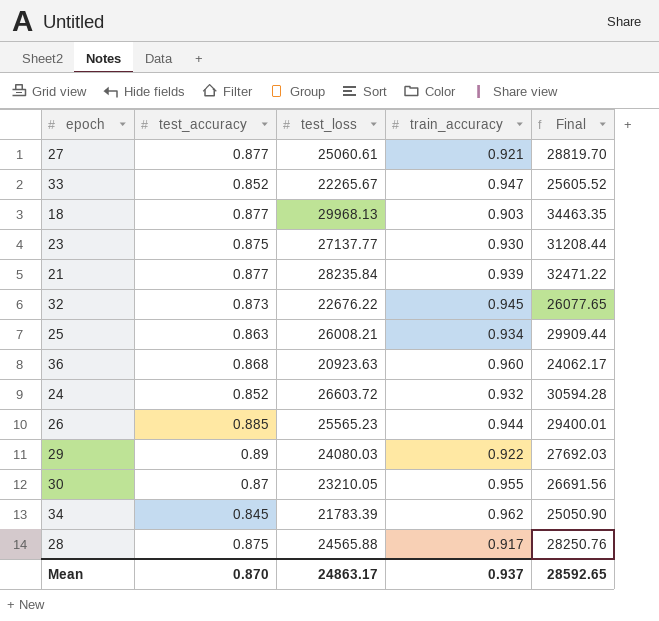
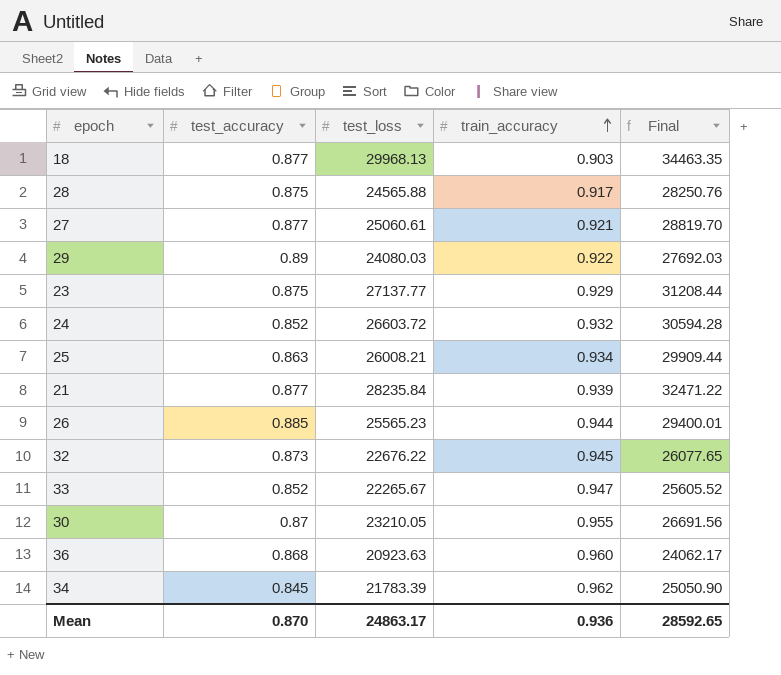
row order: none -> train_accuracy ascending
23 | train_accuracy: 0.930 -> 0.929
Mean | train_accuracy: 0.937 -> 0.936

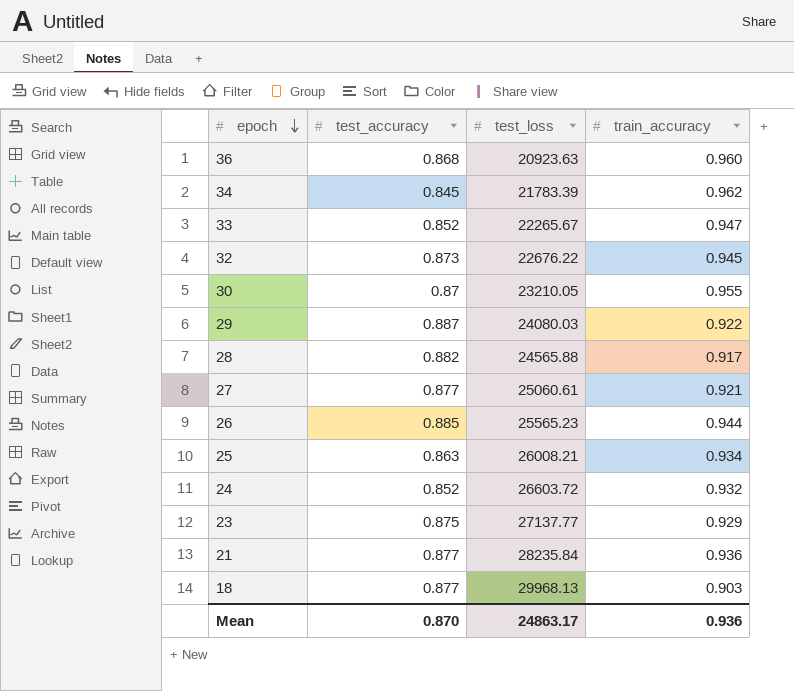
row order: train_accuracy ascending -> epoch descending
column Final | formula: [test_loss] * 1.15 -> none
29 | test_accuracy: 0.89 -> 0.887
28 | test_accuracy: 0.875 -> 0.882
21 | train_accuracy: 0.939 -> 0.936

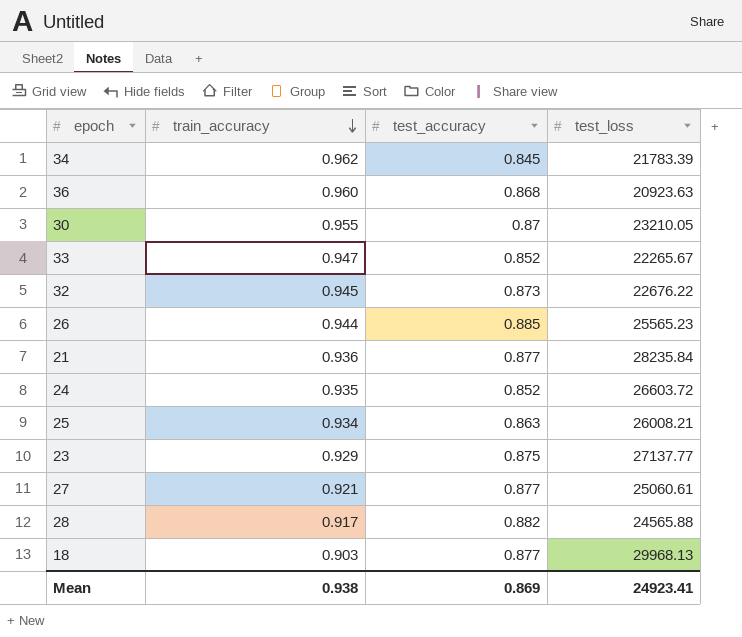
row order: epoch descending -> train_accuracy descending
column train_accuracy | position: 4 -> 2
row 29: 0.887 | 24080.03 | 0.922 -> none
24 | train_accuracy: 0.932 -> 0.935
Mean | train_accuracy: 0.936 -> 0.938
Mean | test_accuracy: 0.870 -> 0.869
Mean | test_loss: 24863.17 -> 24923.41

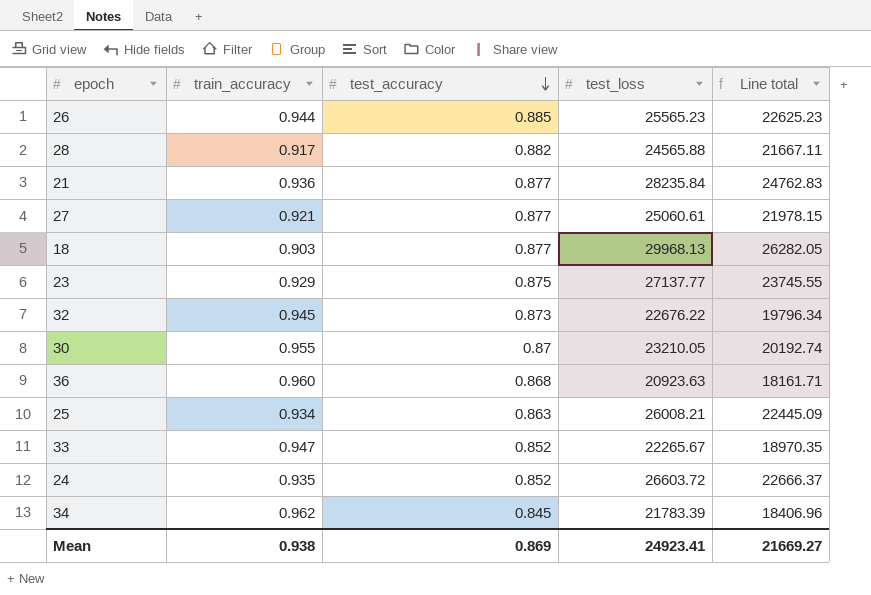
row order: train_accuracy descending -> test_accuracy descending
column Line total | formula: none -> [test_accuracy] * [test_loss]

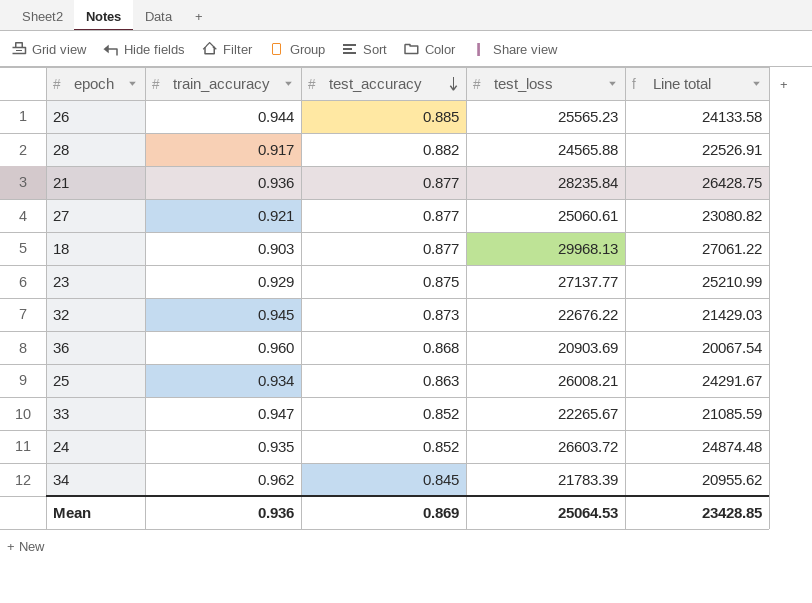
column Line total | formula: [test_accuracy] * [test_loss] -> [train_accuracy] * [test_loss]
row 30: 0.955 | 0.87 | 23210.05 | 20192.74 -> none
36 | test_loss: 20923.63 -> 20903.69
Mean | train_accuracy: 0.938 -> 0.936
Mean | test_loss: 24923.41 -> 25064.53
Mean | Line total: 21669.27 -> 23428.85

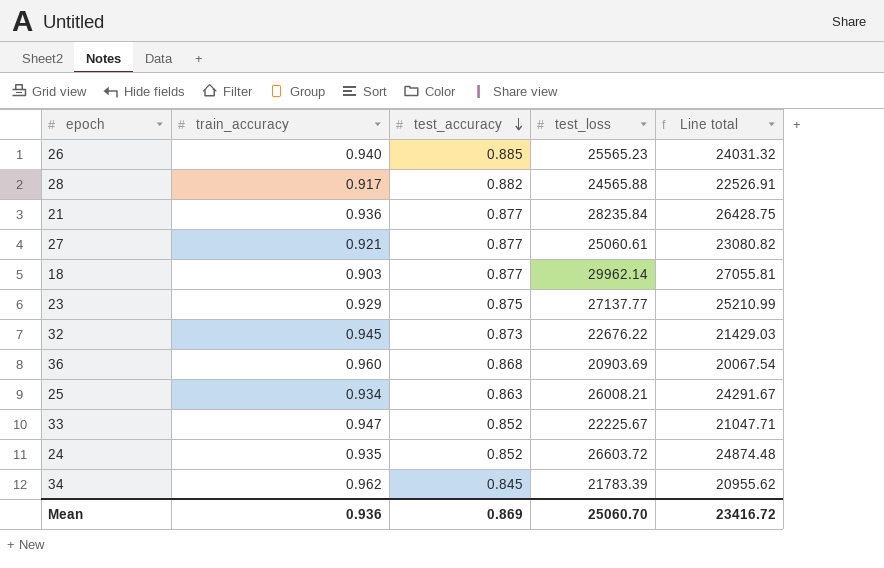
26 | train_accuracy: 0.944 -> 0.940
26 | Line total: 24133.58 -> 24031.32
18 | test_loss: 29968.13 -> 29962.14
18 | Line total: 27061.22 -> 27055.81
33 | test_loss: 22265.67 -> 22225.67
33 | Line total: 21085.59 -> 21047.71
Mean | test_loss: 25064.53 -> 25060.70
Mean | Line total: 23428.85 -> 23416.72

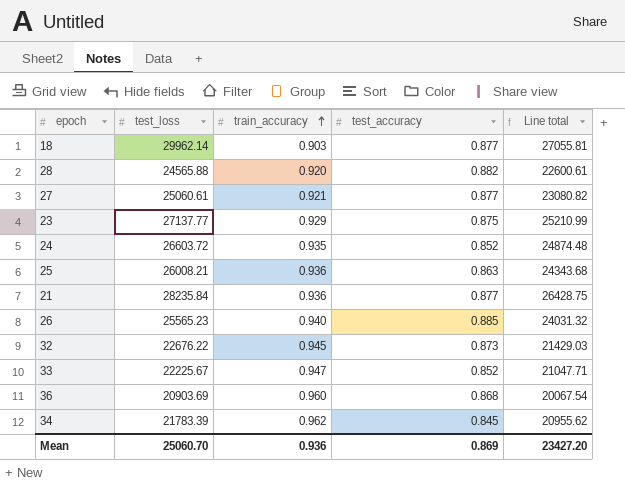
row order: test_accuracy descending -> train_accuracy ascending
column test_loss | position: 4 -> 2
28 | train_accuracy: 0.917 -> 0.920
28 | Line total: 22526.91 -> 22600.61
25 | train_accuracy: 0.934 -> 0.936
25 | Line total: 24291.67 -> 24343.68
Mean | Line total: 23416.72 -> 23427.20

